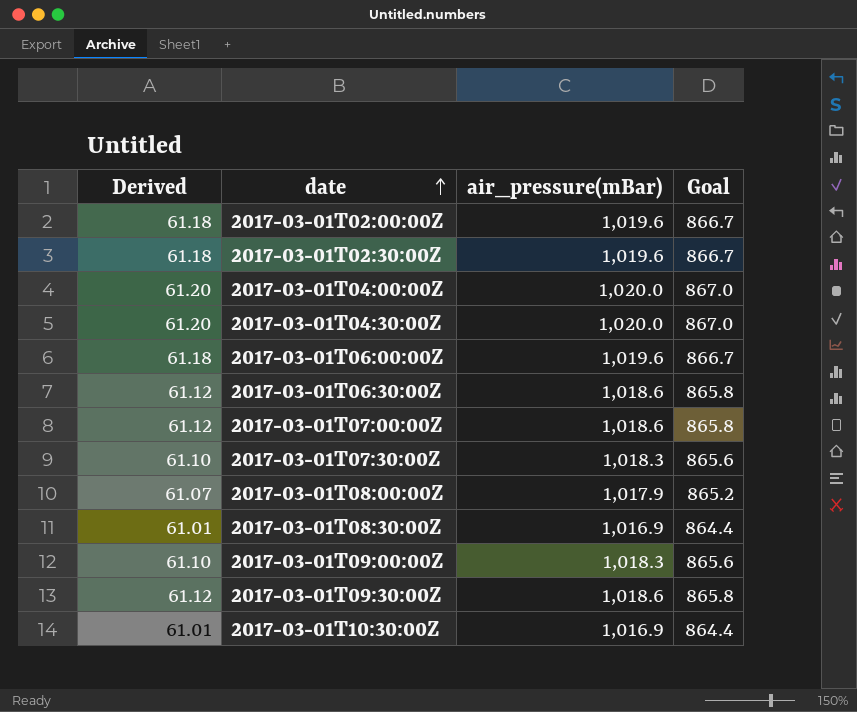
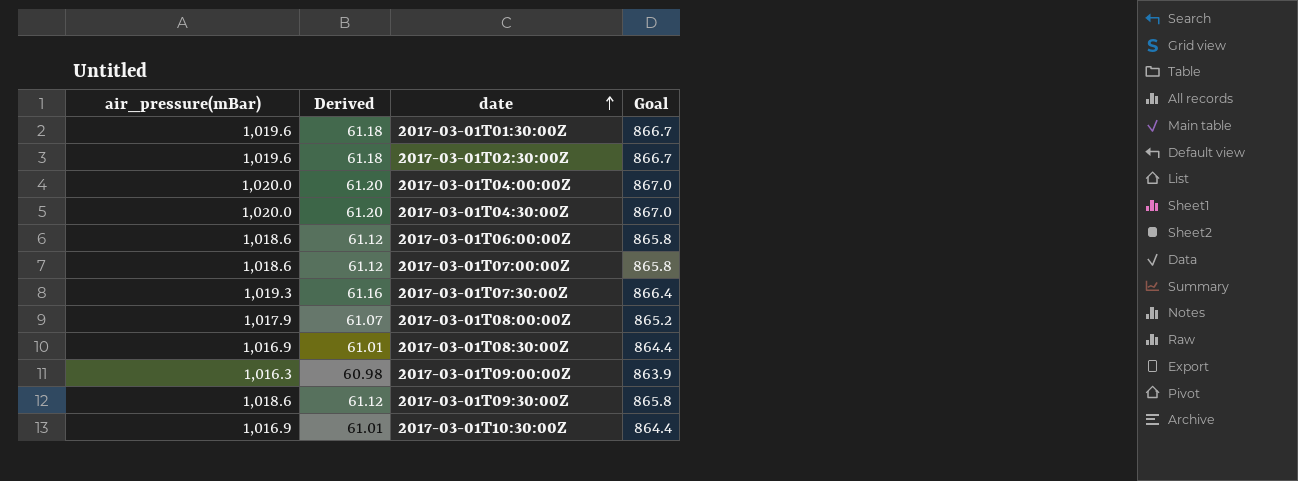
column air_pressure(mBar) | position: 3 -> 1
row 2017-03-01T02:00:00Z: 61.18 | 1,019.6 | 866.7 -> none
row 2017-03-01T06:30:00Z: 61.12 | 1,018.6 | 865.8 -> none
row 2017-03-01T01:30:00Z: none -> 1,019.6 | 61.18 | 866.7
2017-03-01T06:00:00Z | air_pressure(mBar): 1,019.6 -> 1,018.6
2017-03-01T06:00:00Z | Derived: 61.18 -> 61.12
2017-03-01T06:00:00Z | Goal: 866.7 -> 865.8
2017-03-01T07:30:00Z | air_pressure(mBar): 1,018.3 -> 1,019.3
2017-03-01T07:30:00Z | Derived: 61.10 -> 61.16
2017-03-01T07:30:00Z | Goal: 865.6 -> 866.4
2017-03-01T09:00:00Z | air_pressure(mBar): 1,018.3 -> 1,016.3
2017-03-01T09:00:00Z | Derived: 61.10 -> 60.98
2017-03-01T09:00:00Z | Goal: 865.6 -> 863.9

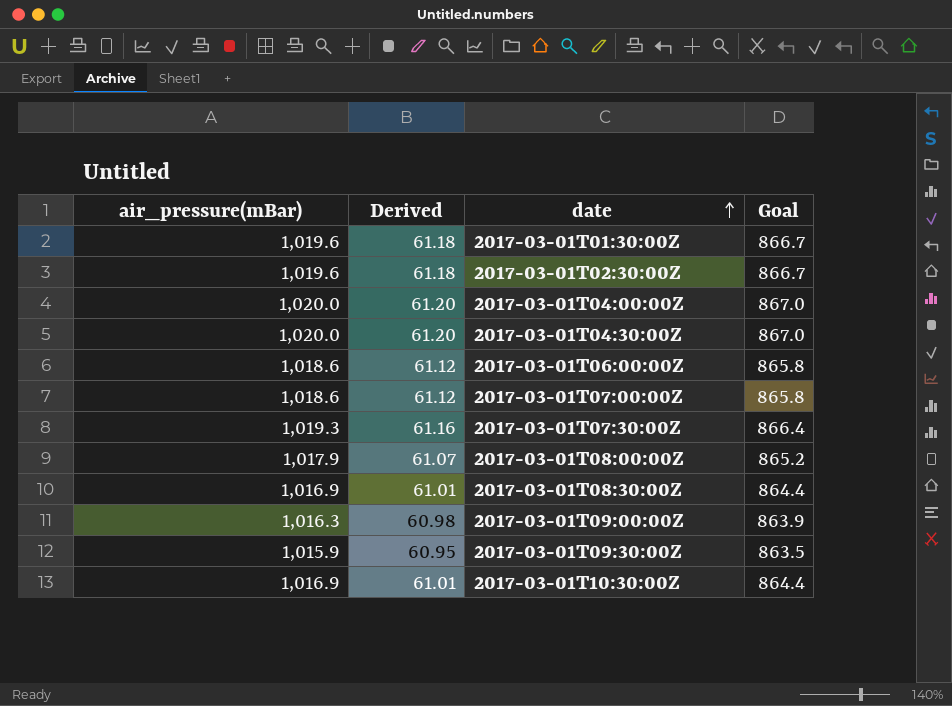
2017-03-01T09:30:00Z | air_pressure(mBar): 1,018.6 -> 1,015.9
2017-03-01T09:30:00Z | Derived: 61.12 -> 60.95
2017-03-01T09:30:00Z | Goal: 865.8 -> 863.5

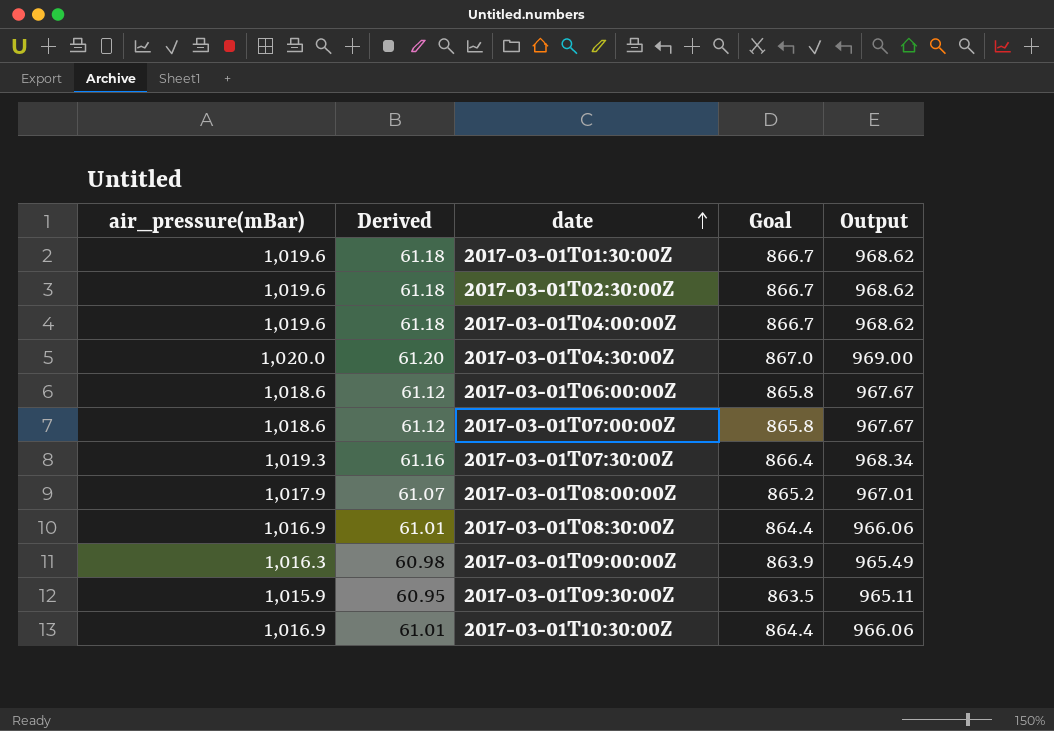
column Output | formula: none -> [air_pressure(mBar)] * 0.95
2017-03-01T04:00:00Z | air_pressure(mBar): 1,020.0 -> 1,019.6
2017-03-01T04:00:00Z | Derived: 61.20 -> 61.18
2017-03-01T04:00:00Z | Goal: 867.0 -> 866.7

